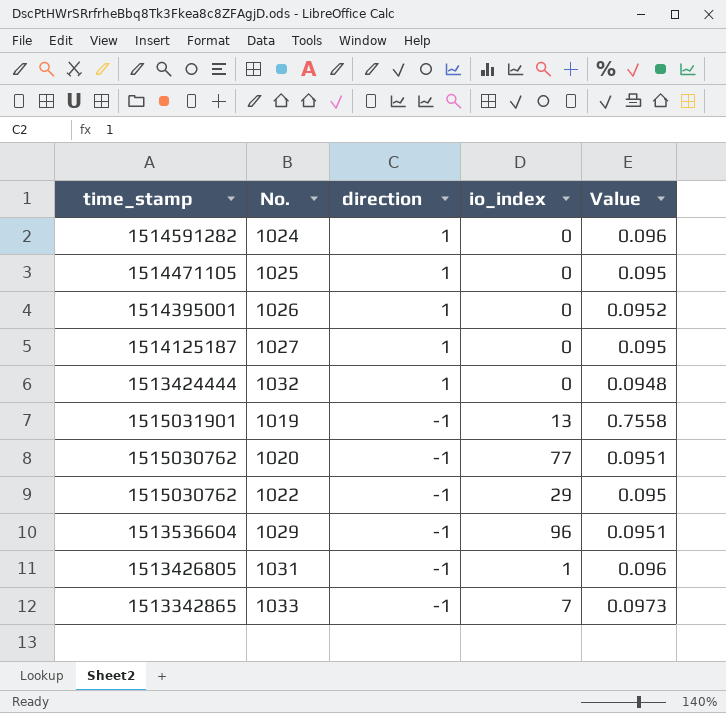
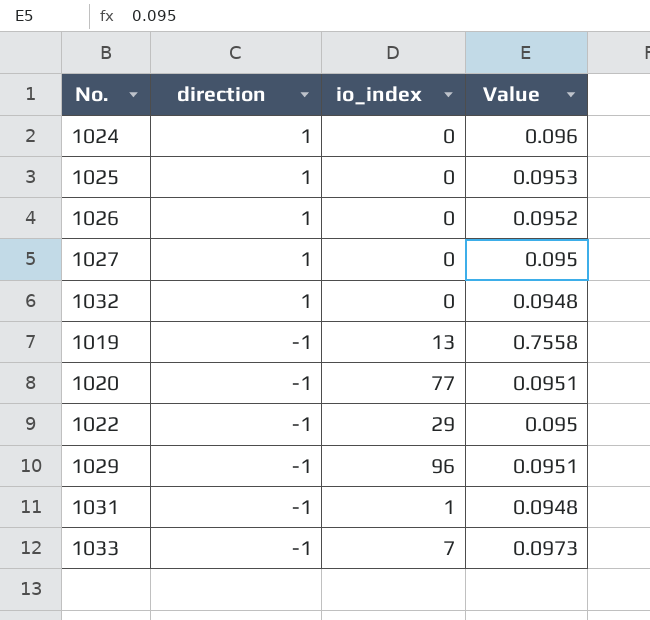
column time_stamp | position: 1 -> none
1025 | Value: 0.095 -> 0.0953
1031 | Value: 0.096 -> 0.0948

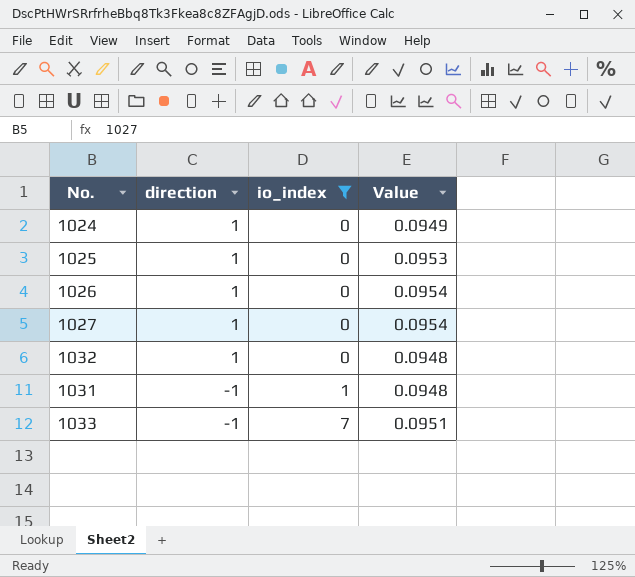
filter: none -> io_index <= 7
1024 | Value: 0.096 -> 0.0949
1026 | Value: 0.0952 -> 0.0954
1027 | Value: 0.095 -> 0.0954
1033 | Value: 0.0973 -> 0.0951

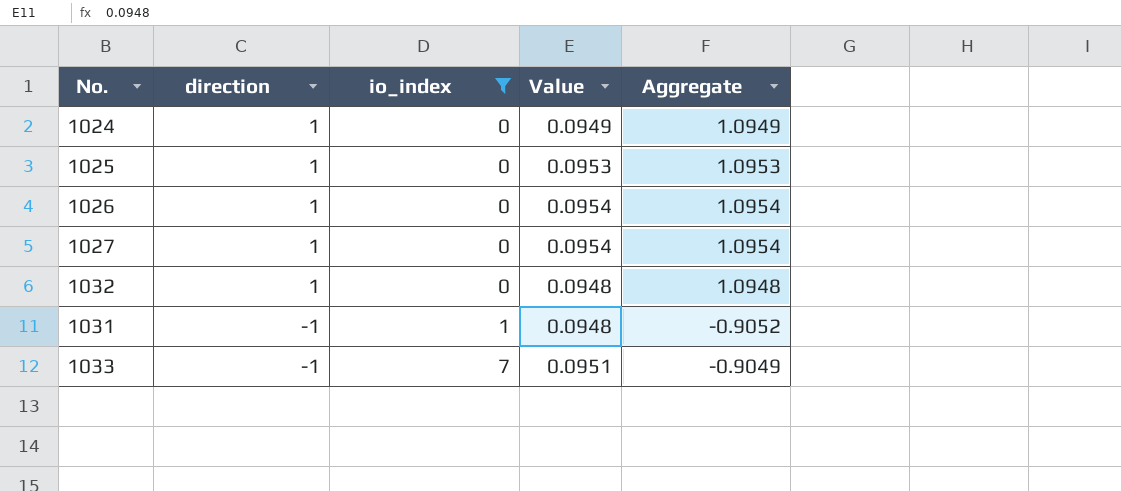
column Aggregate | formula: none -> [direction] + [Value]

